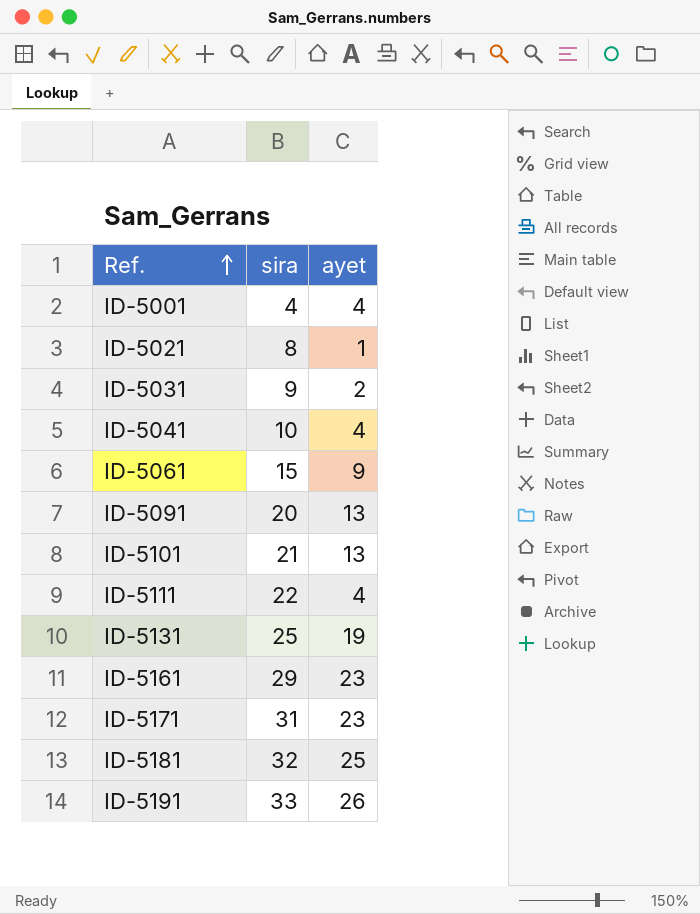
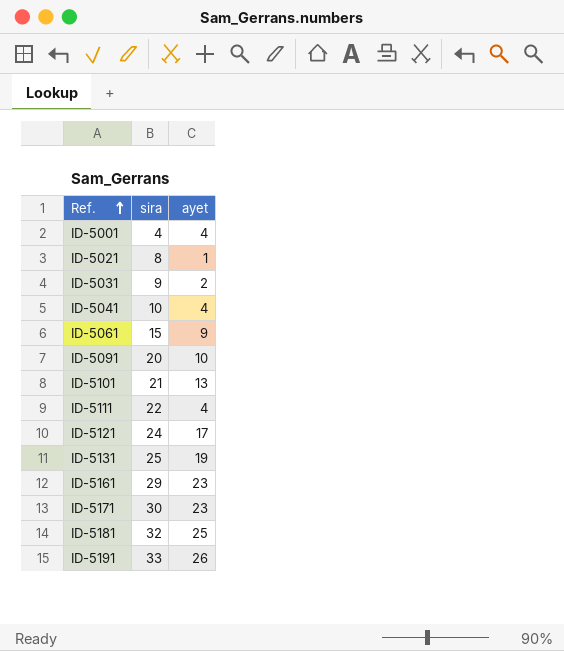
ID-5091 | ayet: 13 -> 10
row ID-5121: none -> 24 | 17
ID-5171 | sira: 31 -> 30

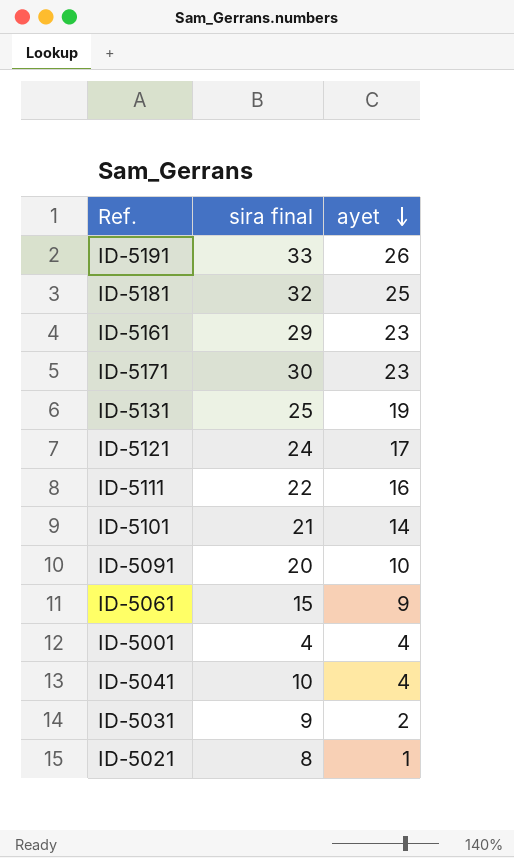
row order: Ref. ascending -> ayet descending
column name: sira -> sira final
ID-5111 | ayet: 4 -> 16
ID-5101 | ayet: 13 -> 14

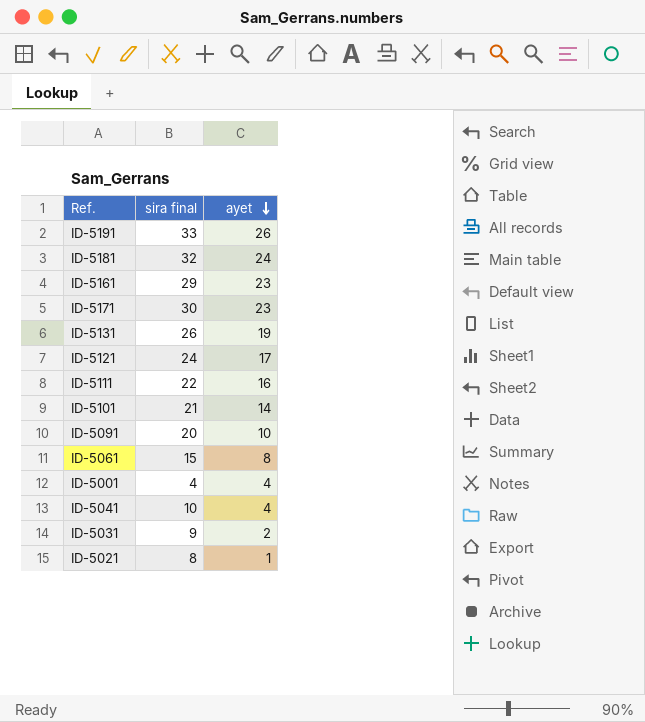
ID-5181 | ayet: 25 -> 24
ID-5131 | sira final: 25 -> 26
ID-5061 | ayet: 9 -> 8

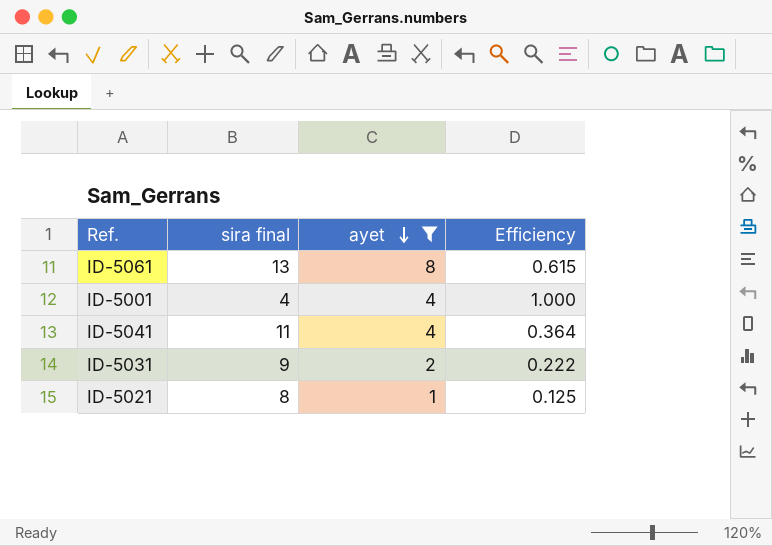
filter: none -> ayet <= 8
column Efficiency | formula: none -> [ayet] / [sira final]
ID-5061 | sira final: 15 -> 13
ID-5041 | sira final: 10 -> 11

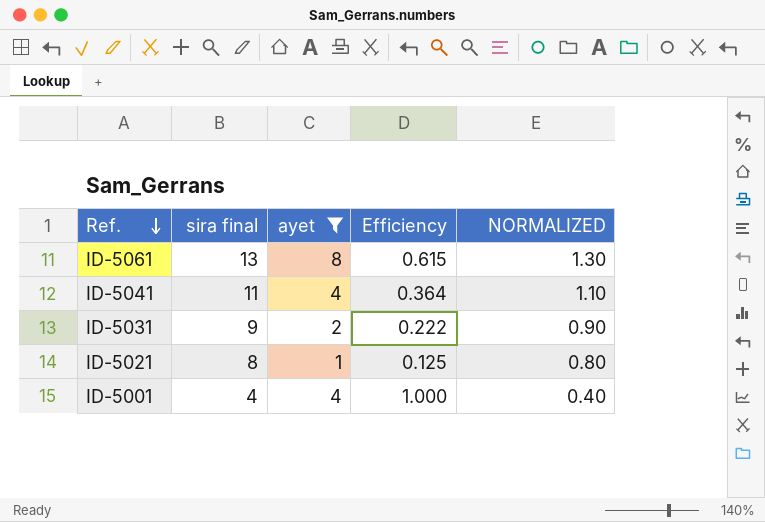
row order: ayet descending -> Ref. descending
column NORMALIZED | formula: none -> [sira final] * 0.1

